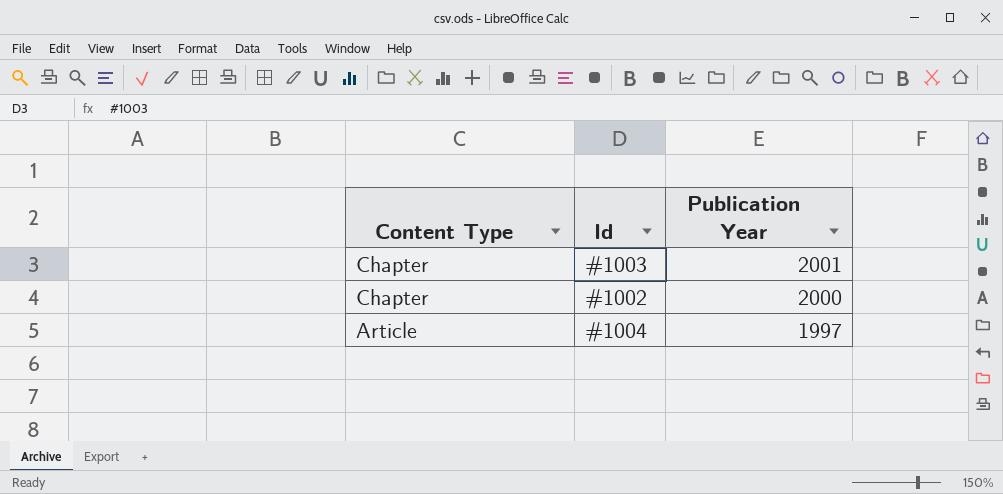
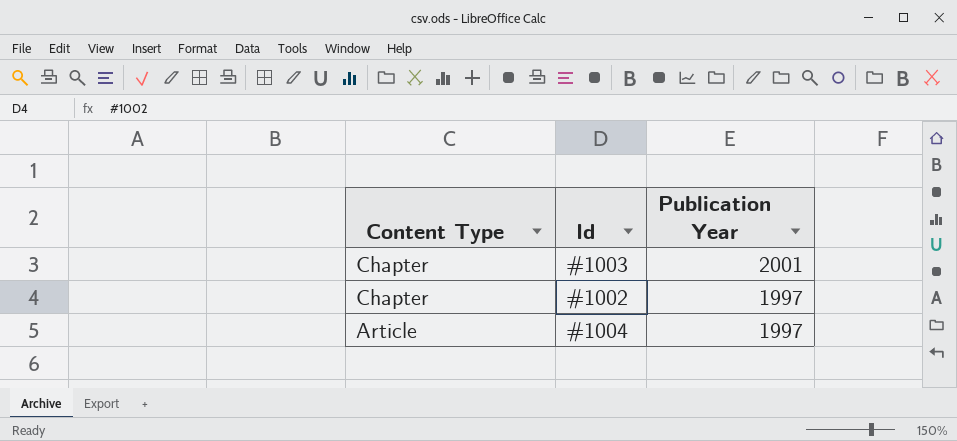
#1002 | Publication Year: 2000 -> 1997

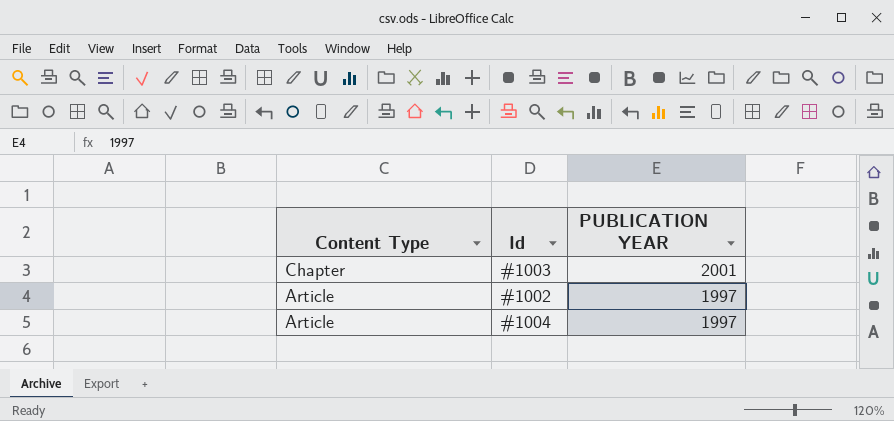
column name: Publication Year -> PUBLICATION YEAR
#1002 | Content Type: Chapter -> Article

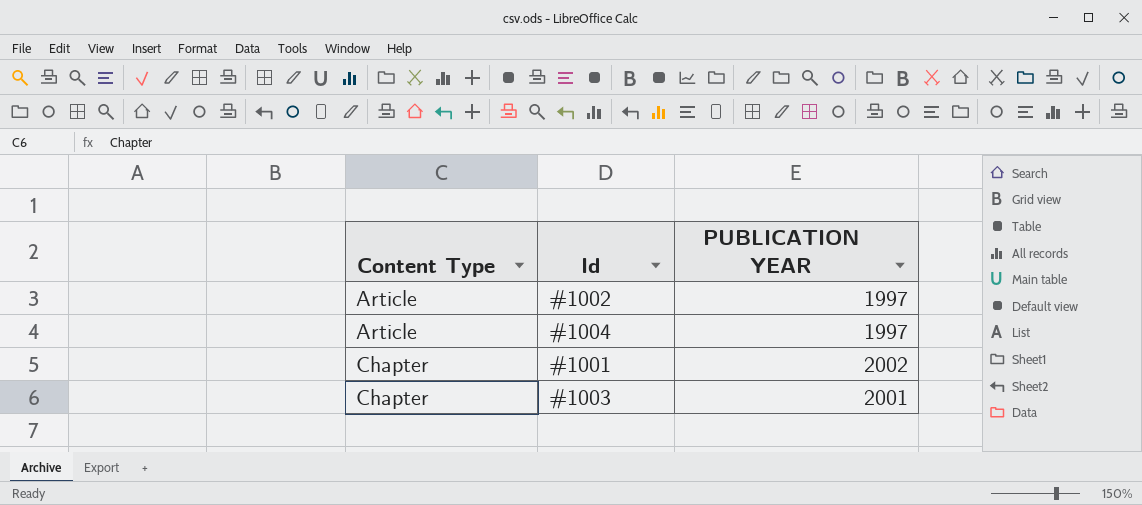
row order: Content Type descending -> Content Type ascending
row #1001: none -> Chapter | 2002

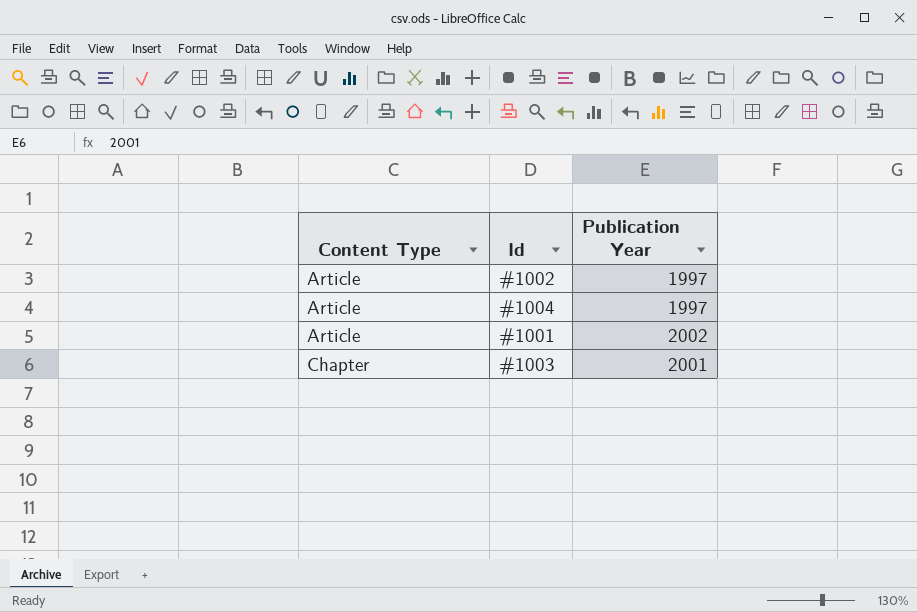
column name: PUBLICATION YEAR -> Publication Year
#1001 | Content Type: Chapter -> Article

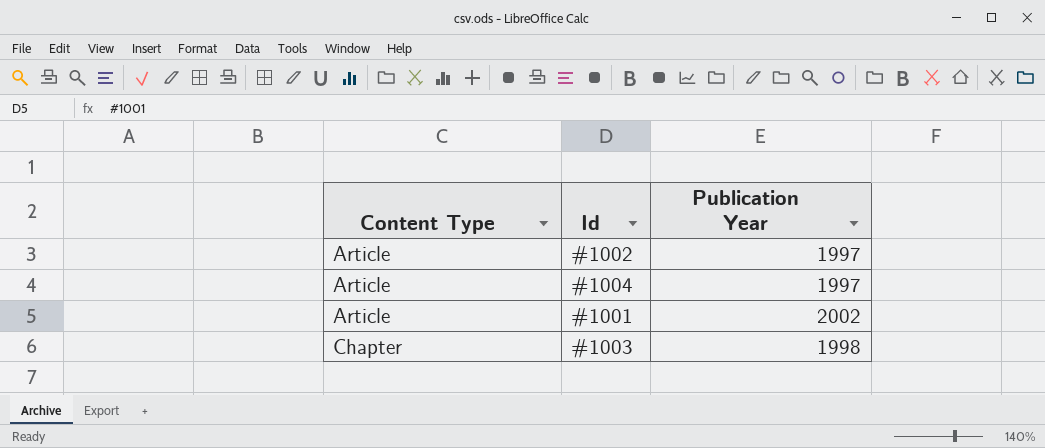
#1003 | Publication Year: 2001 -> 1998

